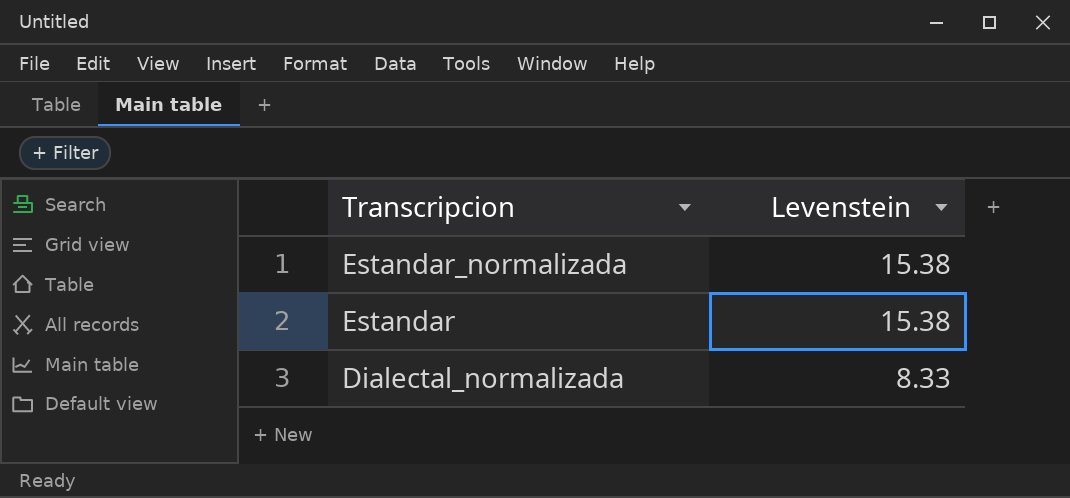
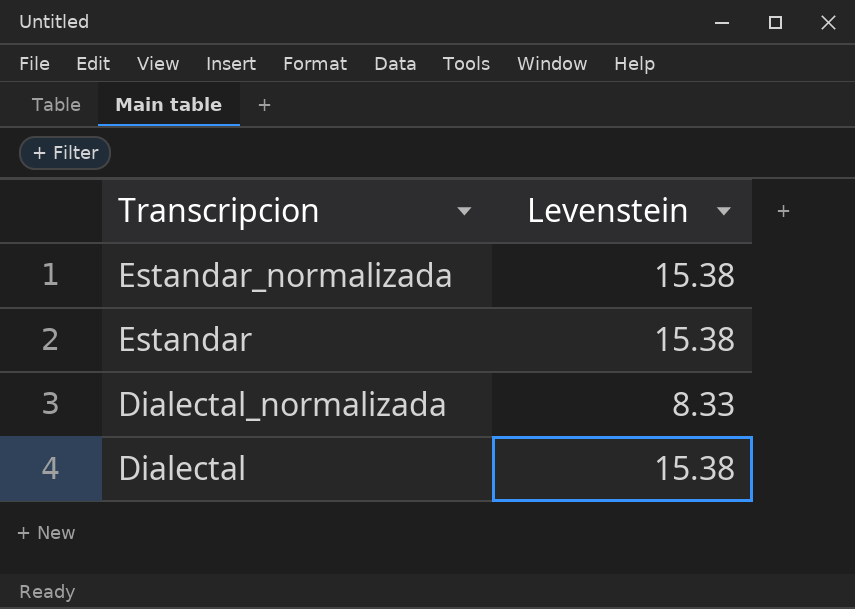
row Dialectal: none -> 15.38

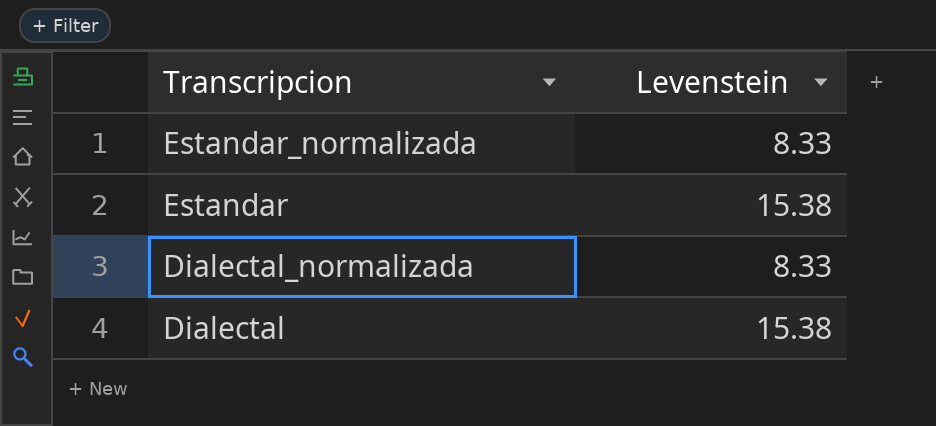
Estandar_normalizada | Levenstein: 15.38 -> 8.33

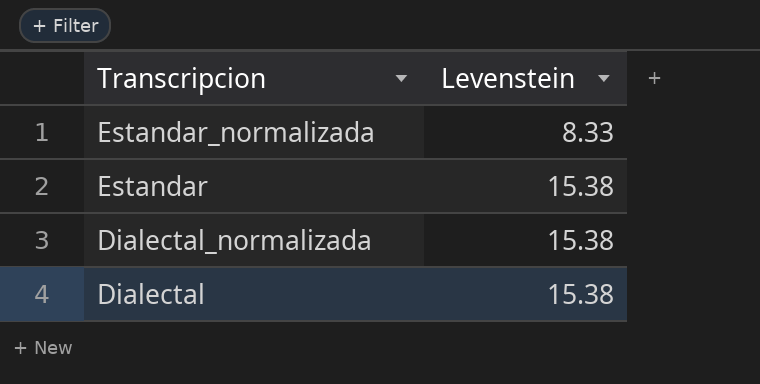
Dialectal_normalizada | Levenstein: 8.33 -> 15.38

